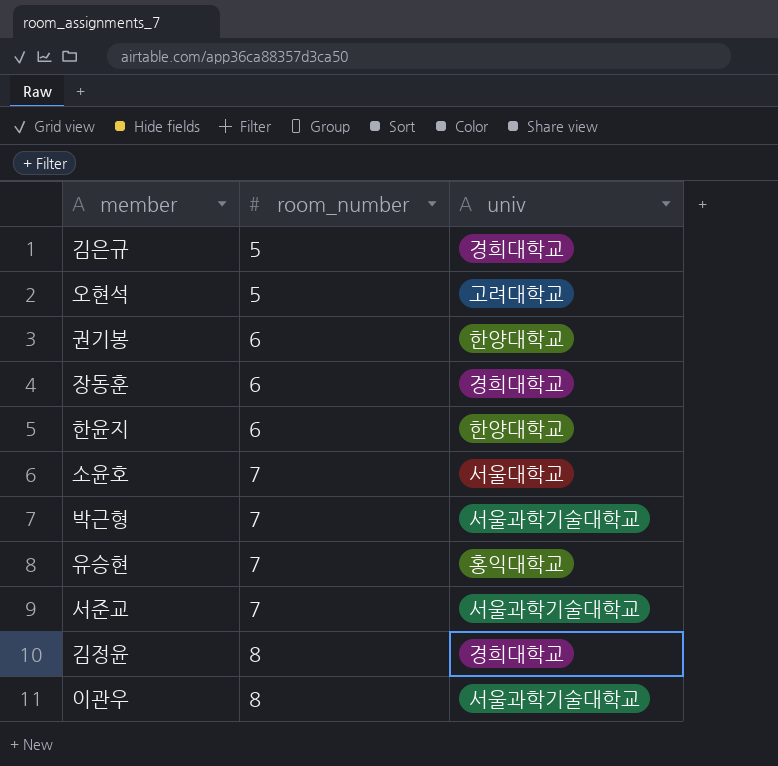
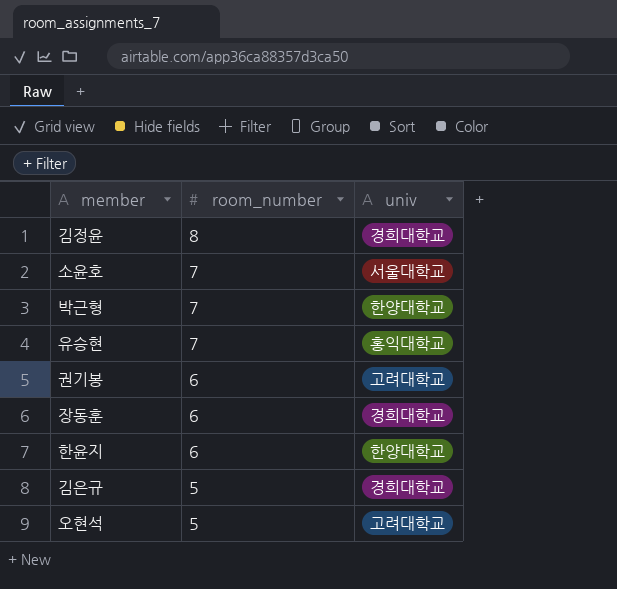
row order: room_number ascending -> room_number descending
row 서준교: 7 | 서울과학기술대학교 -> none
row 이관우: 8 | 서울과학기술대학교 -> none
박근형 | univ: 서울과학기술대학교 -> 한양대학교
권기봉 | univ: 한양대학교 -> 고려대학교

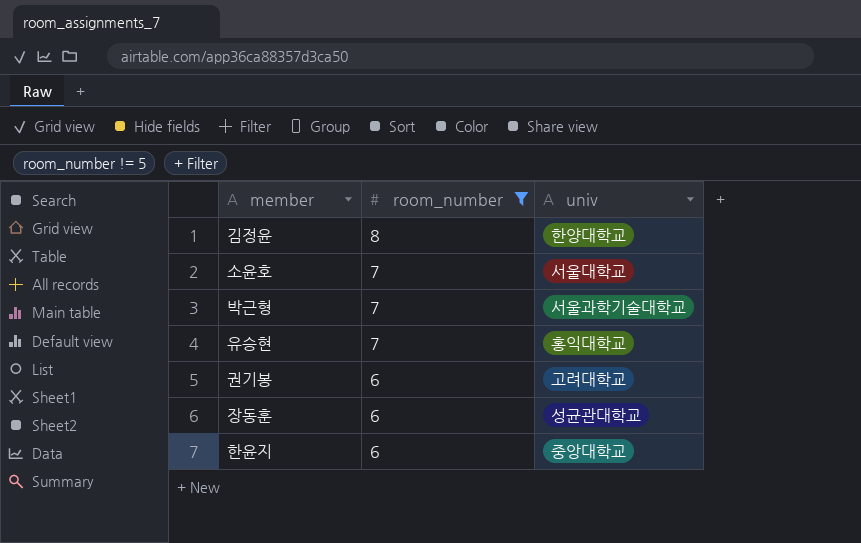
filter: none -> room_number != 5
김정윤 | univ: 경희대학교 -> 한양대학교
박근형 | univ: 한양대학교 -> 서울과학기술대학교
장동훈 | univ: 경희대학교 -> 성균관대학교
한윤지 | univ: 한양대학교 -> 중앙대학교

